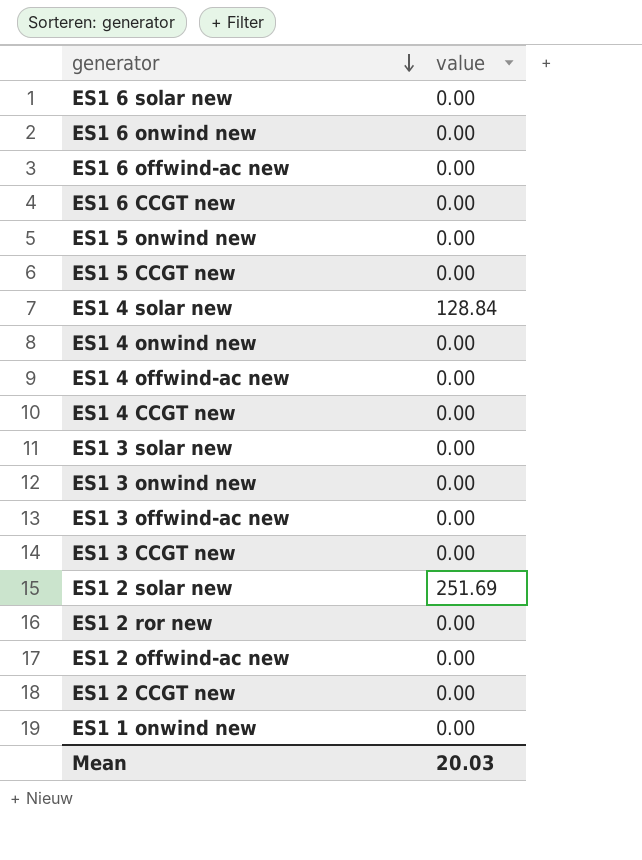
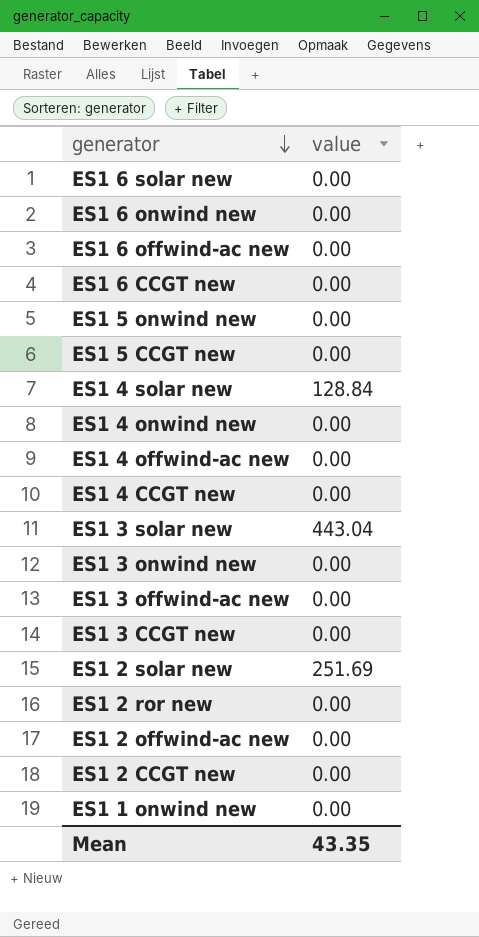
ES1 3 solar new | value: 0.00 -> 443.04
Mean | value: 20.03 -> 43.35

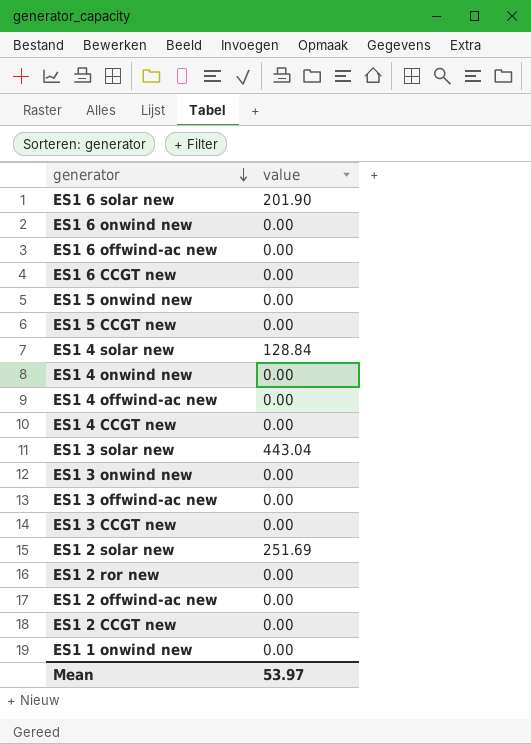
ES1 6 solar new | value: 0.00 -> 201.90
Mean | value: 43.35 -> 53.97

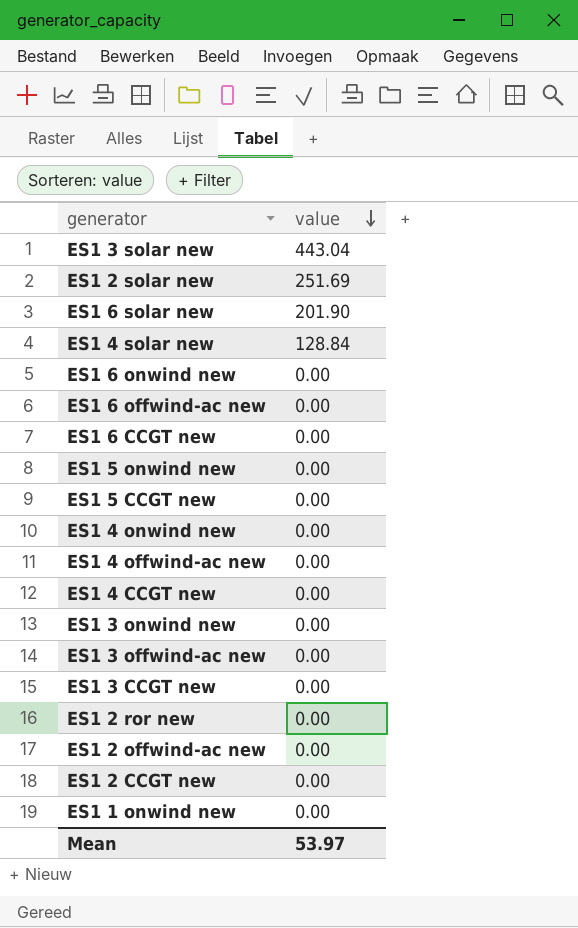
row order: generator descending -> value descending

